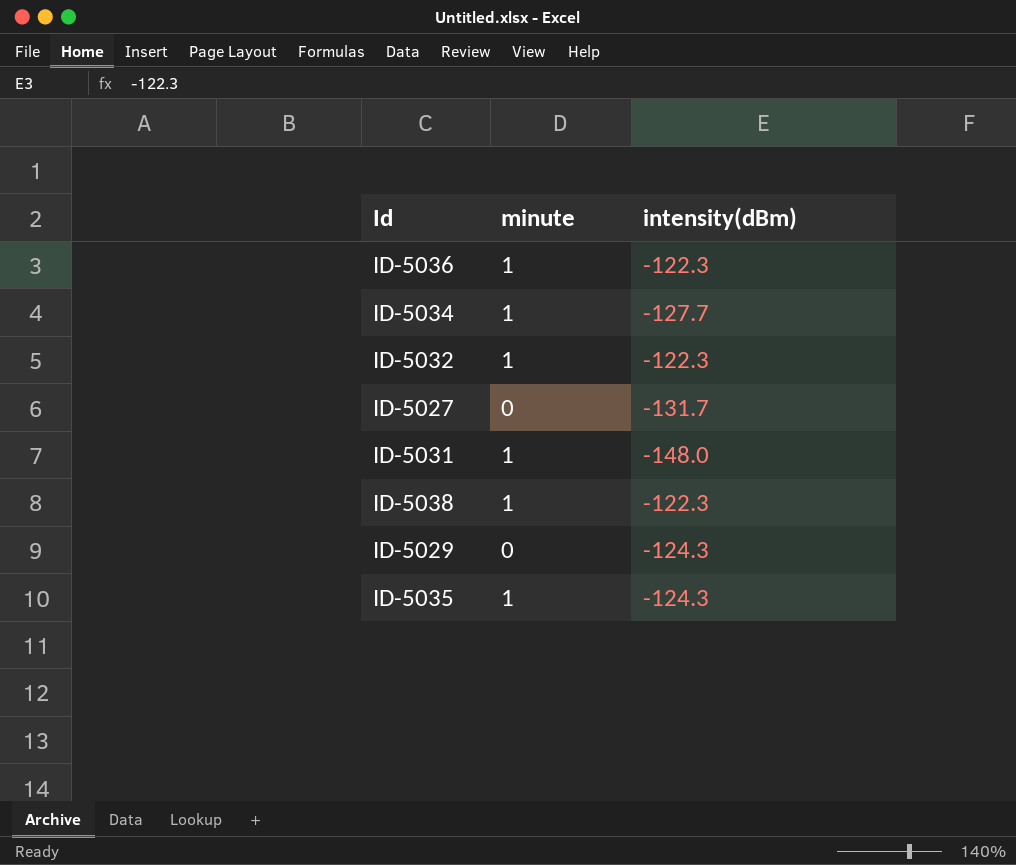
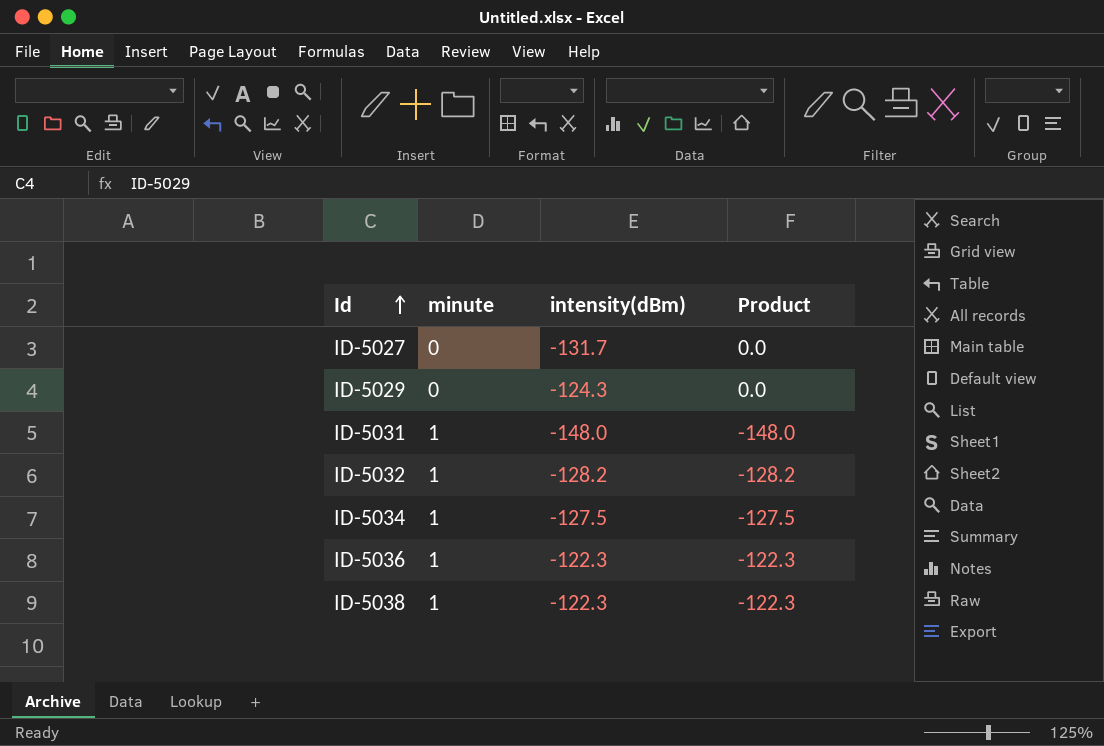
row order: none -> Id ascending
column Product | formula: none -> [minute] * [intensity(dBm)]
row ID-5035: 1 | -124.3 -> none
ID-5032 | intensity(dBm): -122.3 -> -128.2
ID-5034 | intensity(dBm): -127.7 -> -127.5

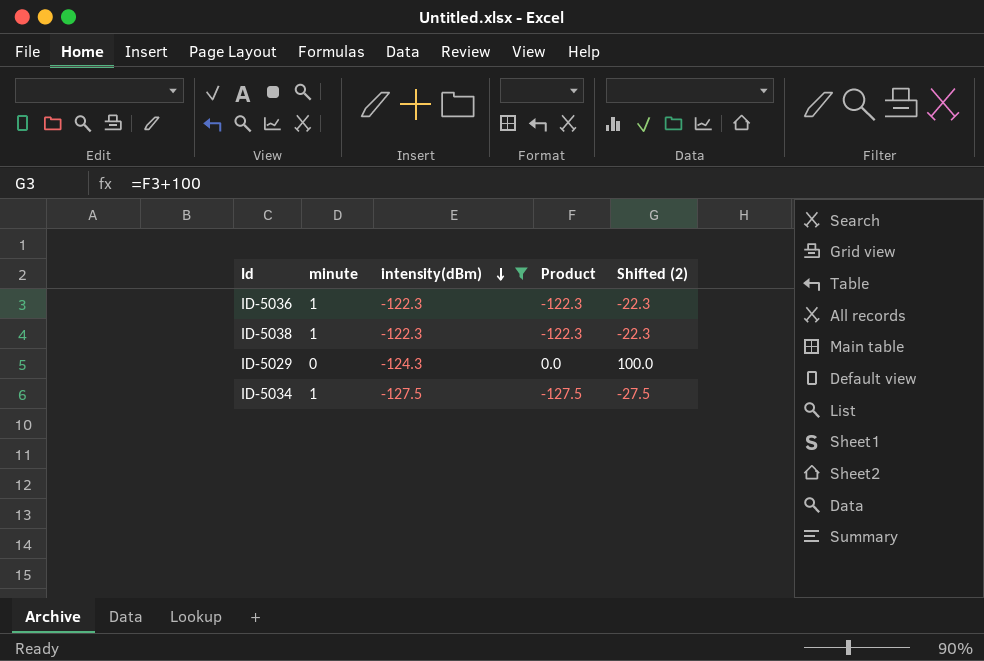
filter: none -> intensity(dBm) >= -127.5
row order: Id ascending -> intensity(dBm) descending
column Shifted (2) | formula: none -> [Product] + 100

